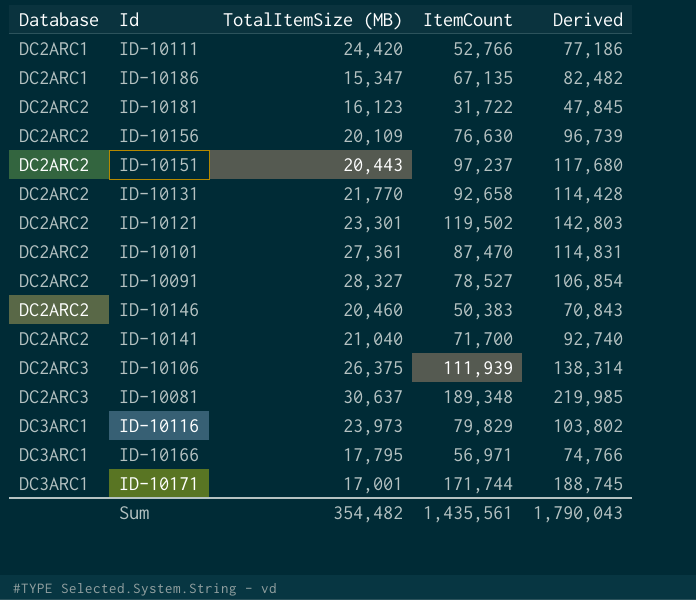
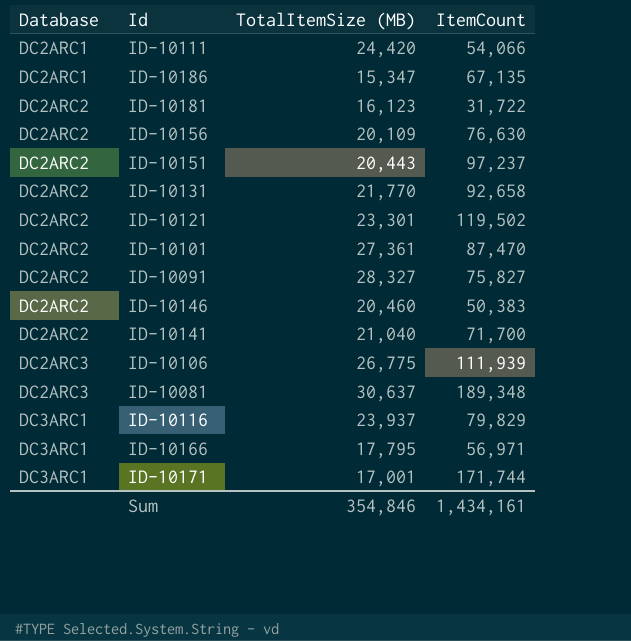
column Derived | formula: [TotalItemSize (MB)] + [ItemCount] -> none
ID-10111 | ItemCount: 52,766 -> 54,066
ID-10091 | ItemCount: 78,527 -> 75,827
ID-10106 | TotalItemSize (MB): 26,375 -> 26,775
ID-10116 | TotalItemSize (MB): 23,973 -> 23,937
Sum | TotalItemSize (MB): 354,482 -> 354,846
Sum | ItemCount: 1,435,561 -> 1,434,161

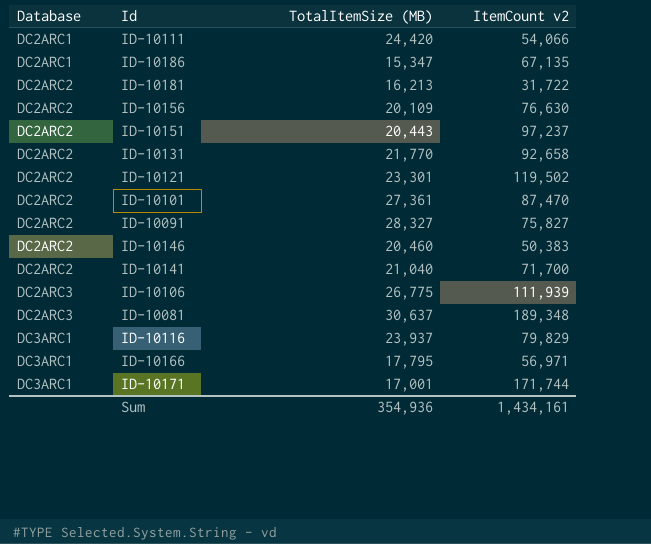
column name: ItemCount -> ItemCount v2
ID-10181 | TotalItemSize (MB): 16,123 -> 16,213
Sum | TotalItemSize (MB): 354,846 -> 354,936

